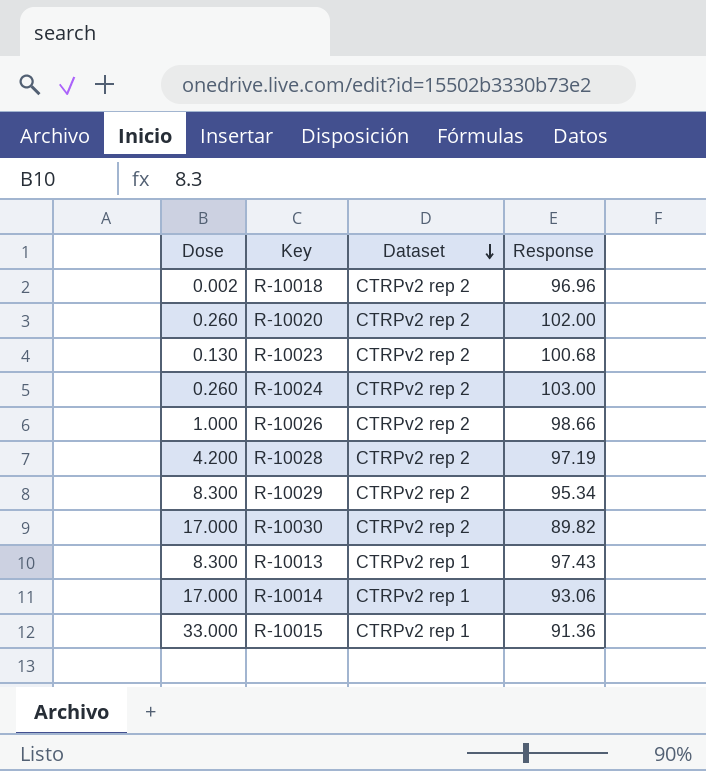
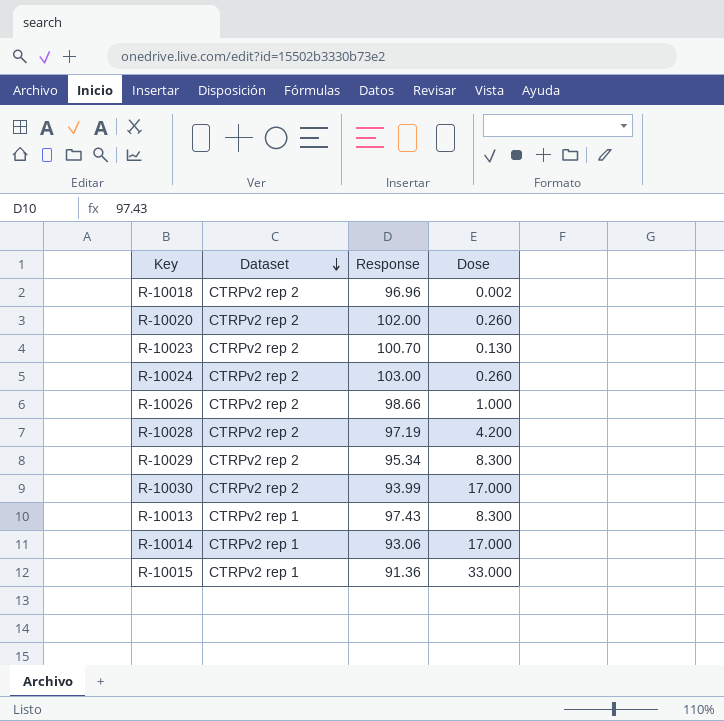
column Dose | position: 1 -> 4
R-10023 | Response: 100.68 -> 100.70
R-10030 | Response: 89.82 -> 93.99

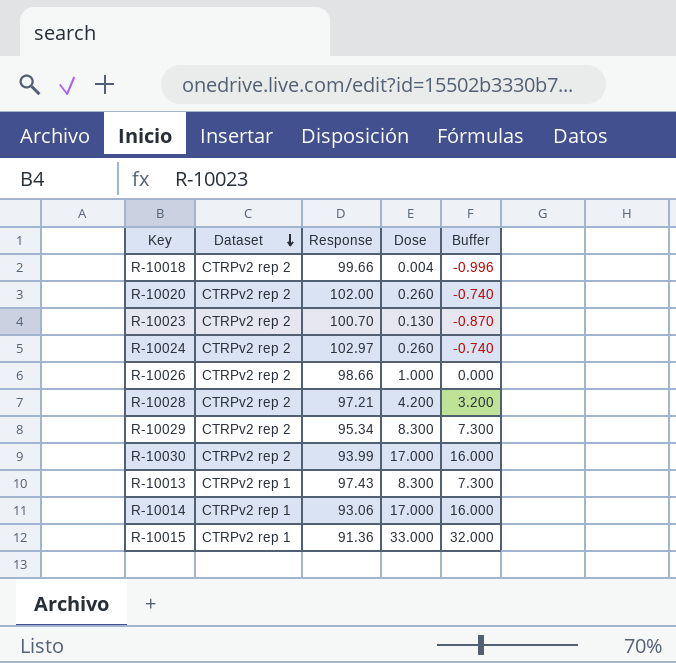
column Buffer | formula: none -> [Dose] - 1
R-10018 | Response: 96.96 -> 99.66
R-10018 | Dose: 0.002 -> 0.004
R-10024 | Response: 103.00 -> 102.97
R-10028 | Response: 97.19 -> 97.21

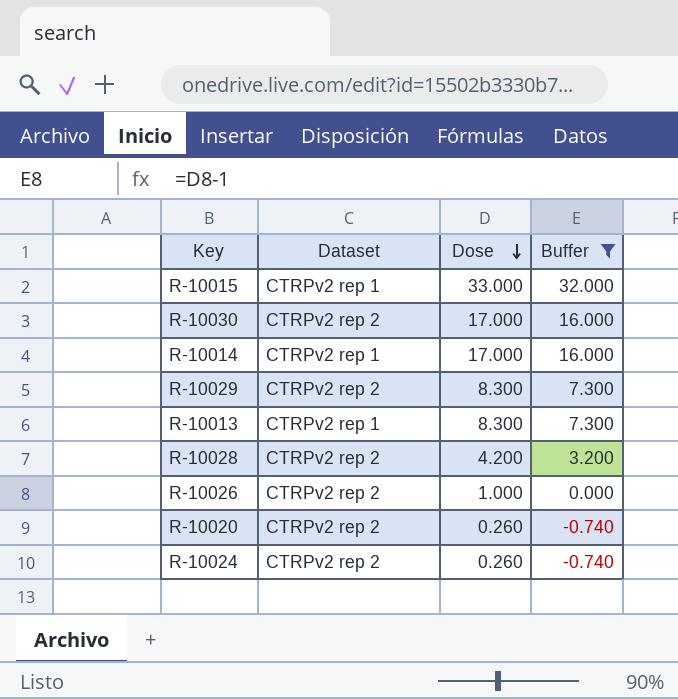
filter: none -> Buffer >= -0.740
row order: Dataset descending -> Dose descending
column Response | position: 3 -> none

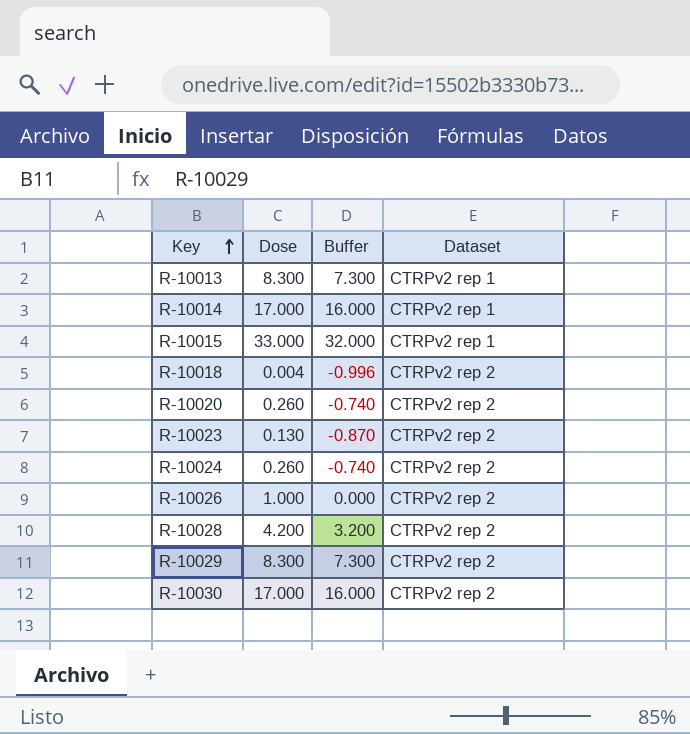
filter: Buffer >= -0.740 -> none
row order: Dose descending -> Key ascending
column Dataset | position: 2 -> 4

